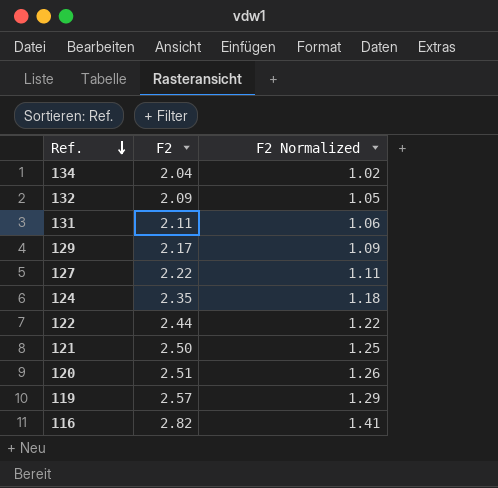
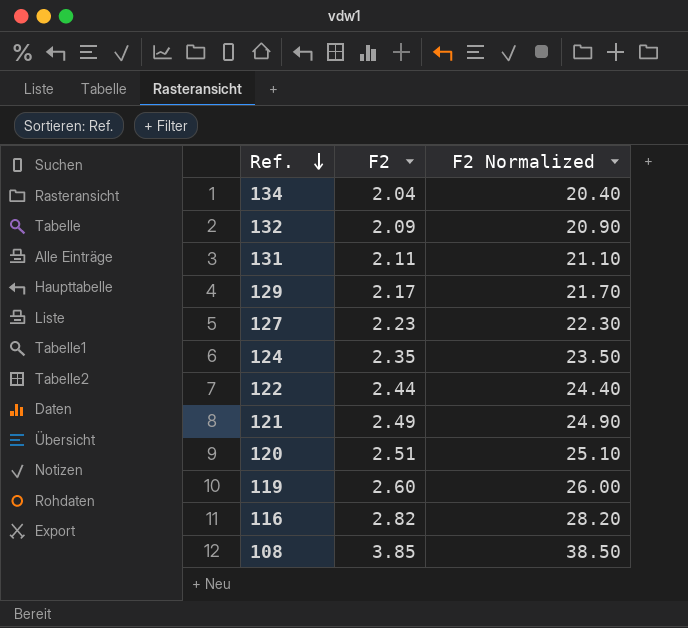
column F2 Normalized | formula: [F2] * 0.5 -> [F2] * 10
127 | F2: 2.22 -> 2.23
121 | F2: 2.50 -> 2.49
119 | F2: 2.57 -> 2.60
row 108: none -> 3.85 | 38.50

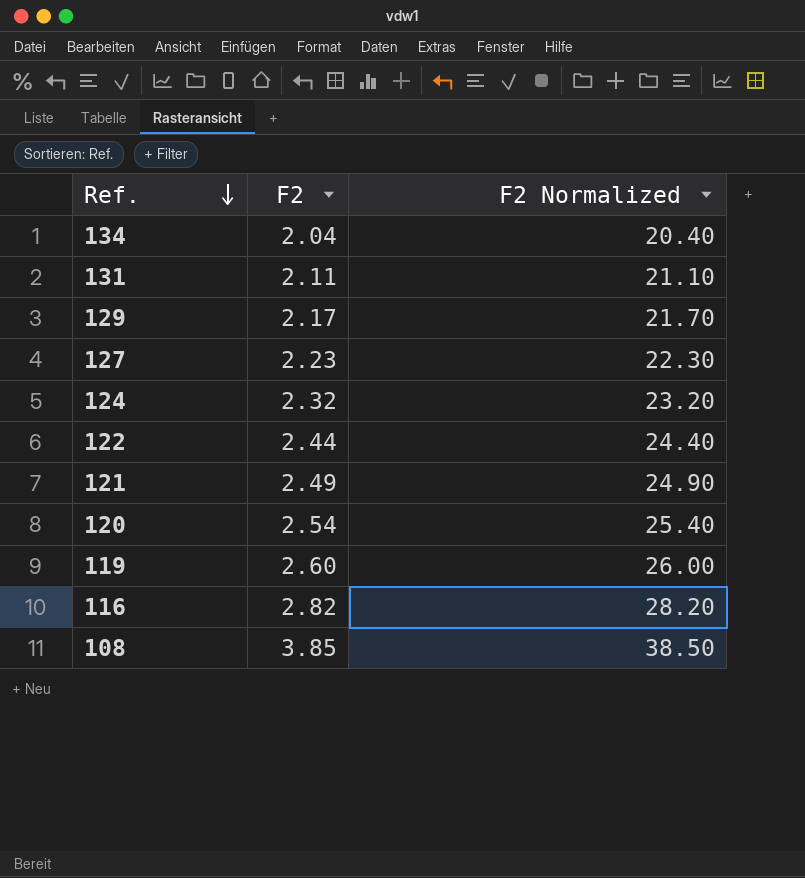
row 132: 2.09 | 20.90 -> none
124 | F2: 2.35 -> 2.32
124 | F2 Normalized: 23.50 -> 23.20
120 | F2: 2.51 -> 2.54
120 | F2 Normalized: 25.10 -> 25.40

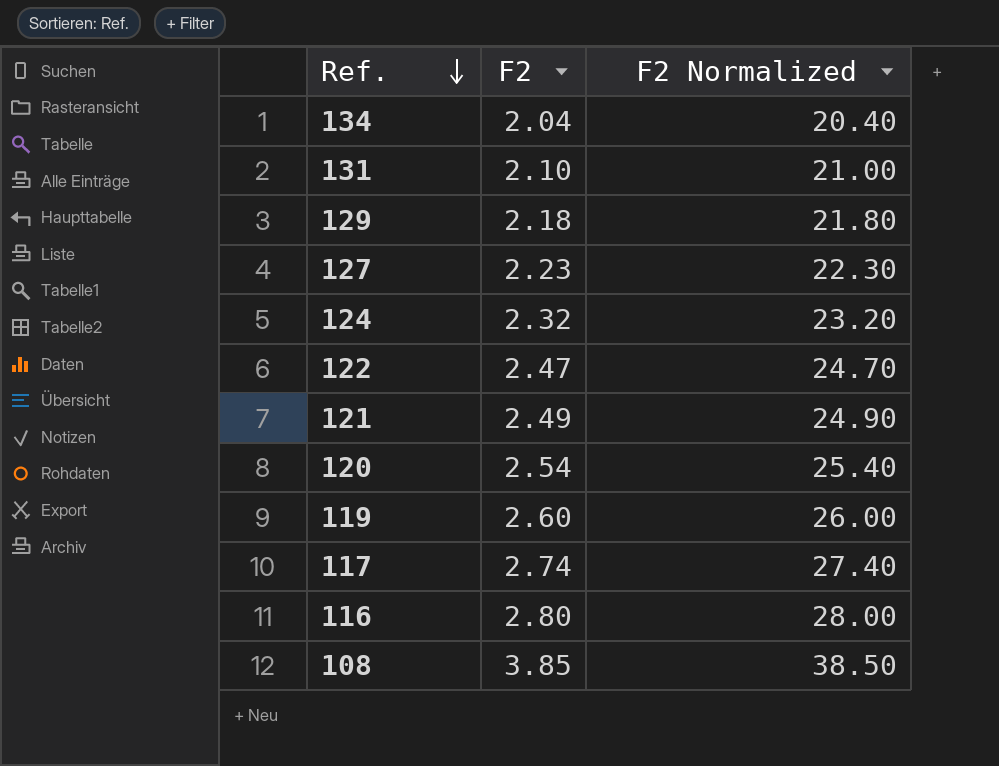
131 | F2: 2.11 -> 2.10
131 | F2 Normalized: 21.10 -> 21.00
129 | F2: 2.17 -> 2.18
129 | F2 Normalized: 21.70 -> 21.80
122 | F2: 2.44 -> 2.47
122 | F2 Normalized: 24.40 -> 24.70
row 117: none -> 2.74 | 27.40
116 | F2: 2.82 -> 2.80
116 | F2 Normalized: 28.20 -> 28.00

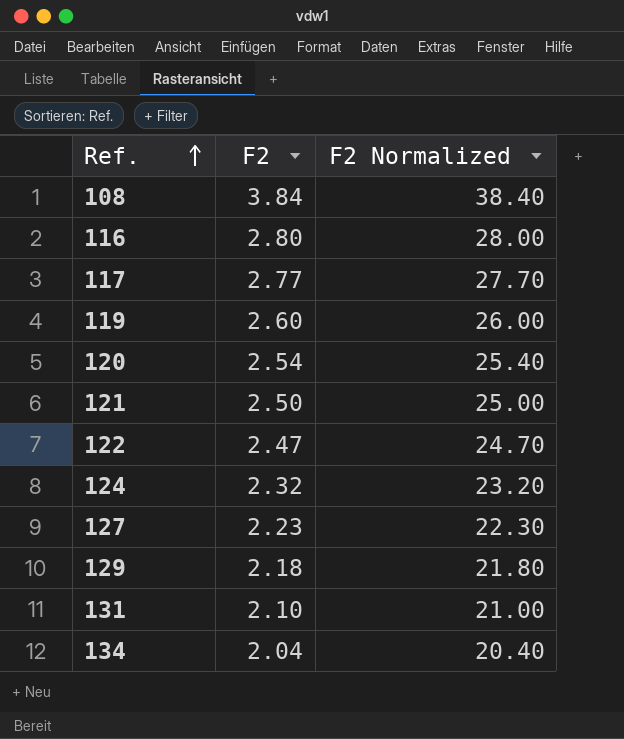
row order: Ref. descending -> Ref. ascending
108 | F2: 3.85 -> 3.84
108 | F2 Normalized: 38.50 -> 38.40
117 | F2: 2.74 -> 2.77
117 | F2 Normalized: 27.40 -> 27.70
121 | F2: 2.49 -> 2.50
121 | F2 Normalized: 24.90 -> 25.00

